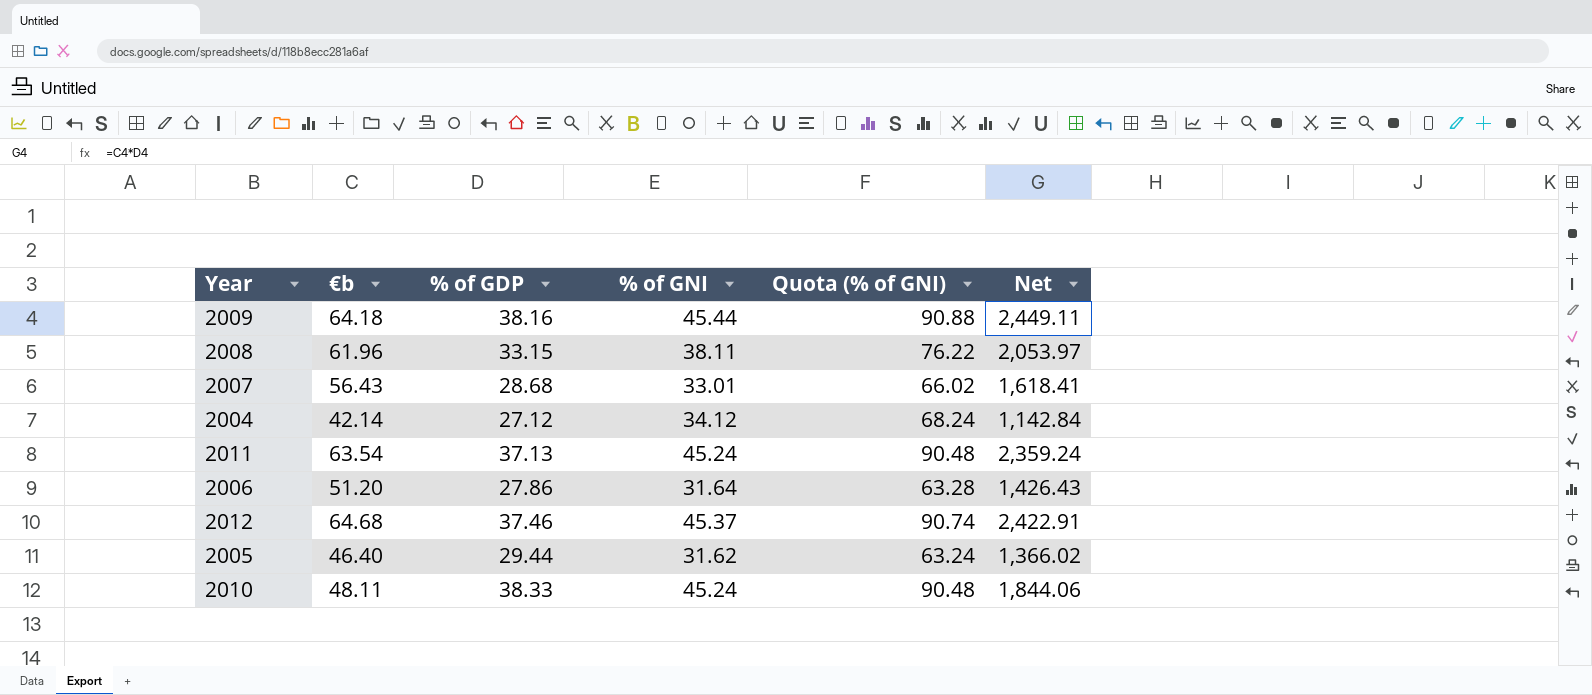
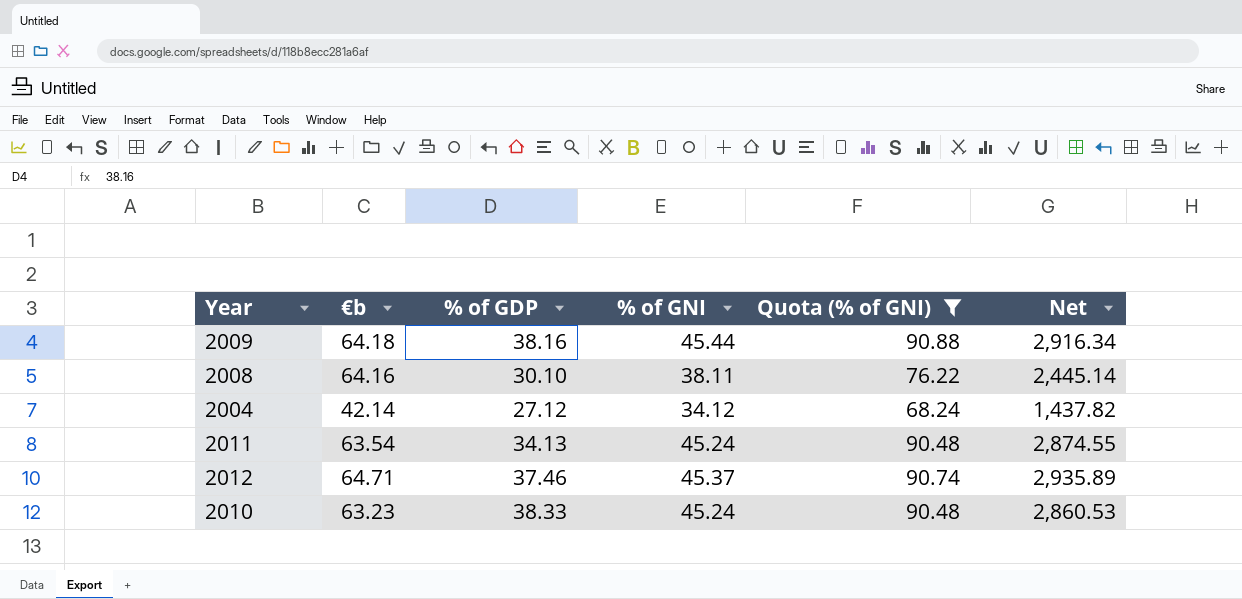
filter: none -> Quota (% of GNI) >= 68.24
column Net | formula: [€b] * [% of GDP] -> [€b] * [% of GNI]
2008 | €b: 61.96 -> 64.16
2008 | % of GDP: 33.15 -> 30.10
2011 | % of GDP: 37.13 -> 34.13
2012 | €b: 64.68 -> 64.71
2010 | €b: 48.11 -> 63.23

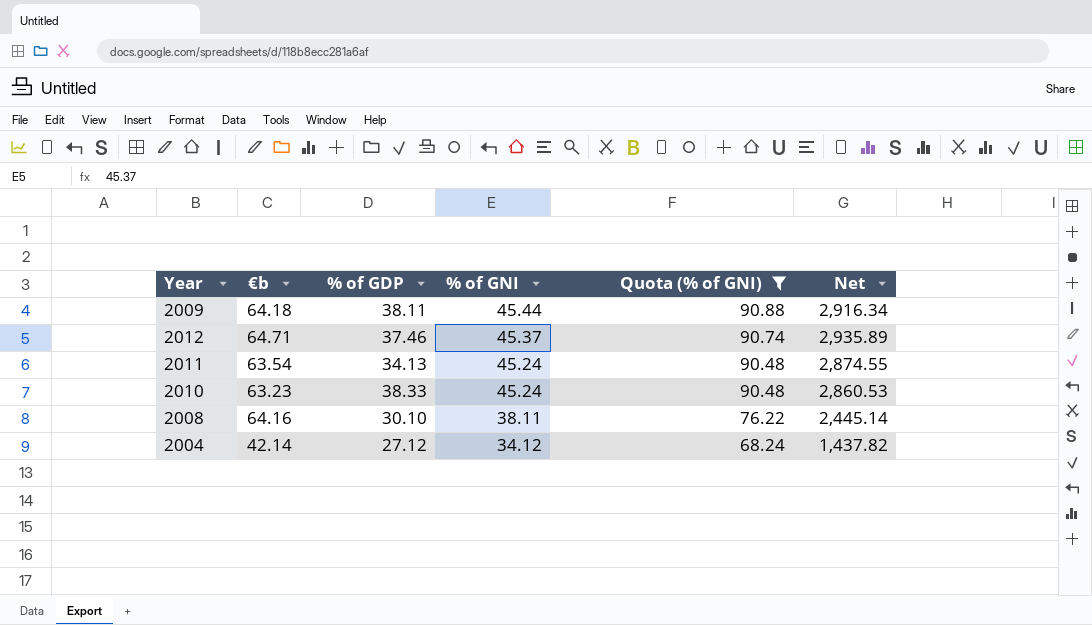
row order: none -> % of GNI descending
2009 | % of GDP: 38.16 -> 38.11

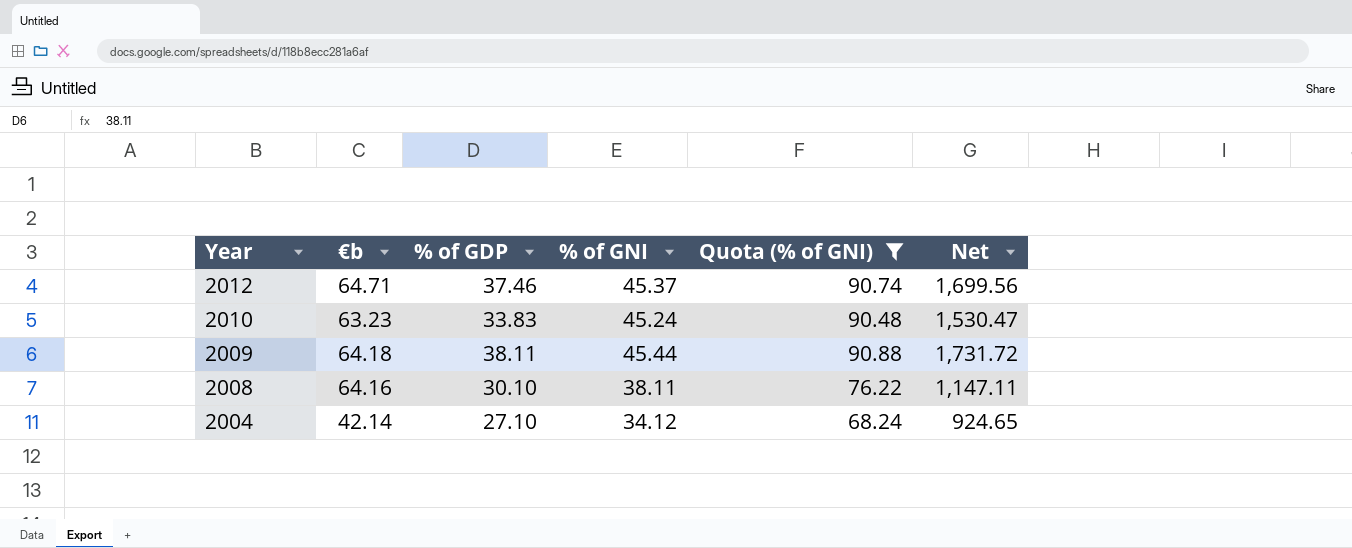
row order: % of GNI descending -> Year descending
column Net | formula: [€b] * [% of GNI] -> [% of GDP] * [% of GNI]
row 2011: 63.54 | 34.13 | 45.24 | 90.48 | 2,874.55 -> none
2010 | % of GDP: 38.33 -> 33.83
2004 | % of GDP: 27.12 -> 27.10

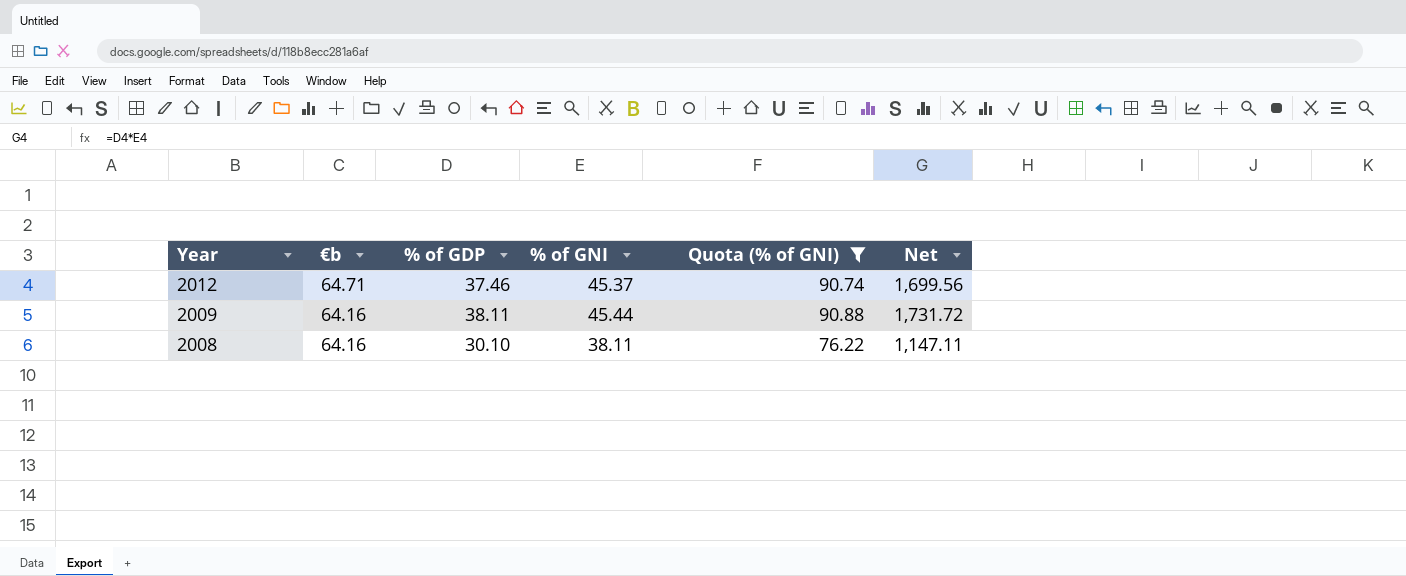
row 2010: 63.23 | 33.83 | 45.24 | 90.48 | 1,530.47 -> none
row 2004: 42.14 | 27.10 | 34.12 | 68.24 | 924.65 -> none
2009 | €b: 64.18 -> 64.16

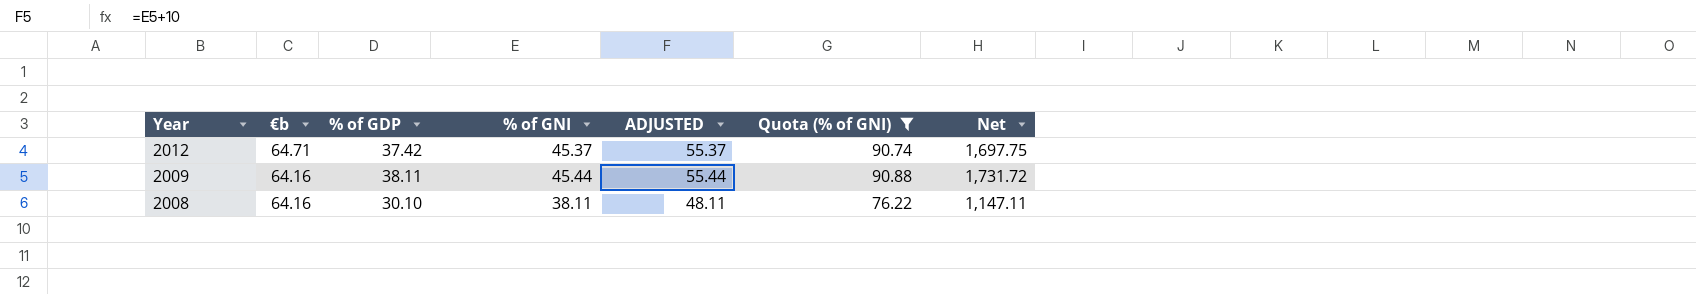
column ADJUSTED | formula: none -> [% of GNI] + 10
2012 | % of GDP: 37.46 -> 37.42
2012 | Net: 1,699.56 -> 1,697.75

